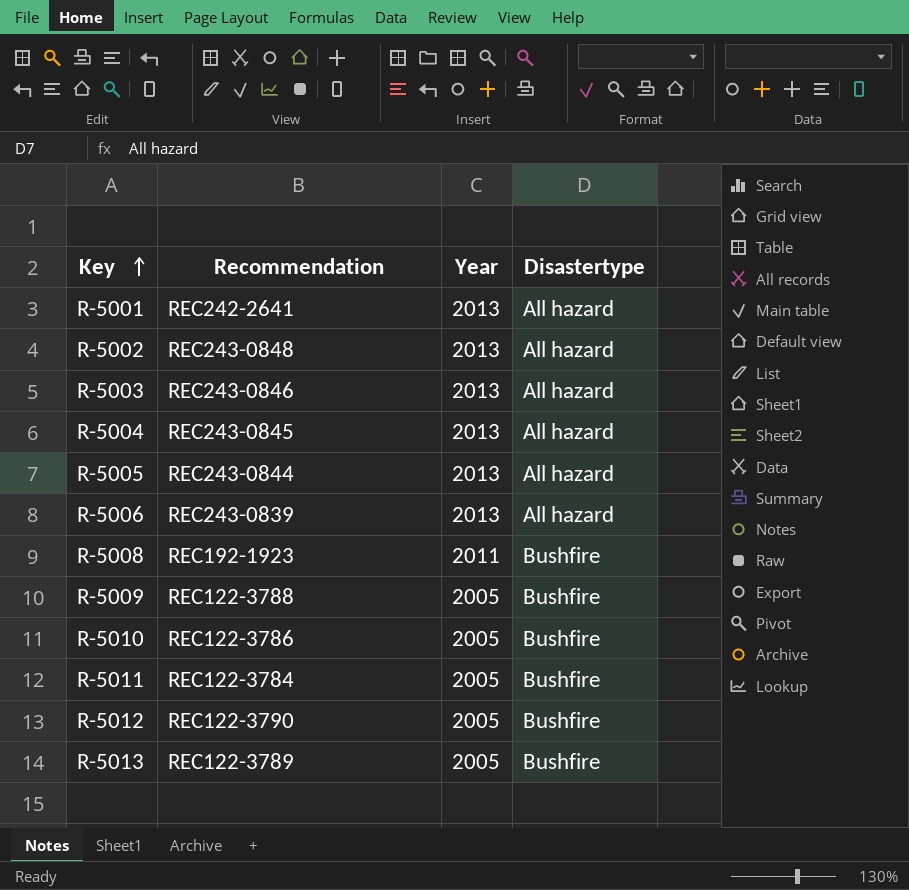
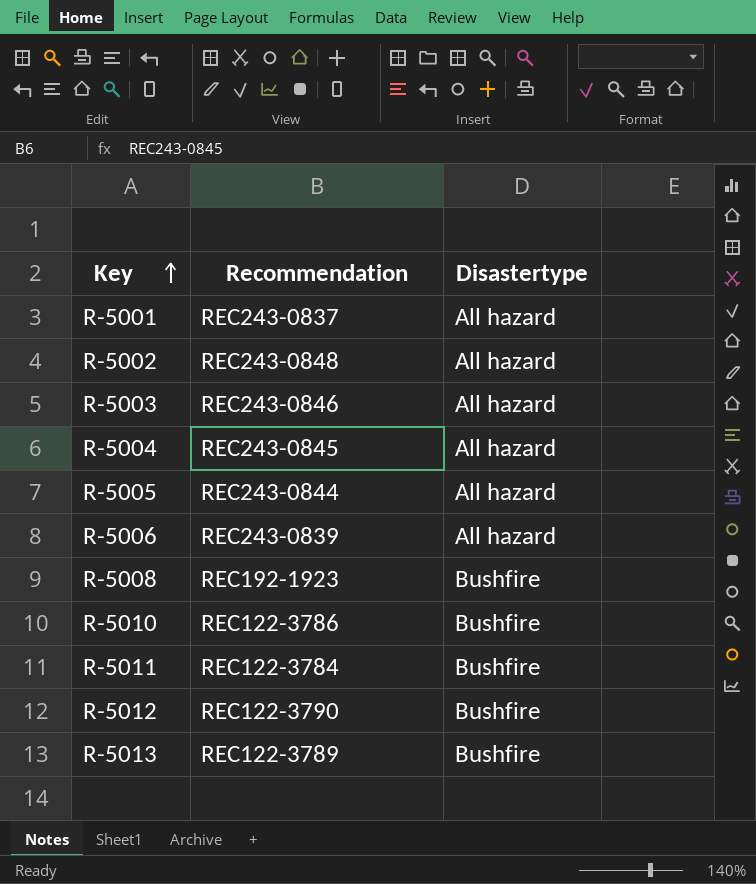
column Year | position: 3 -> none
row R-5009: REC122-3788 | 2005 | Bushfire -> none
R-5001 | Recommendation: REC242-2641 -> REC243-0837

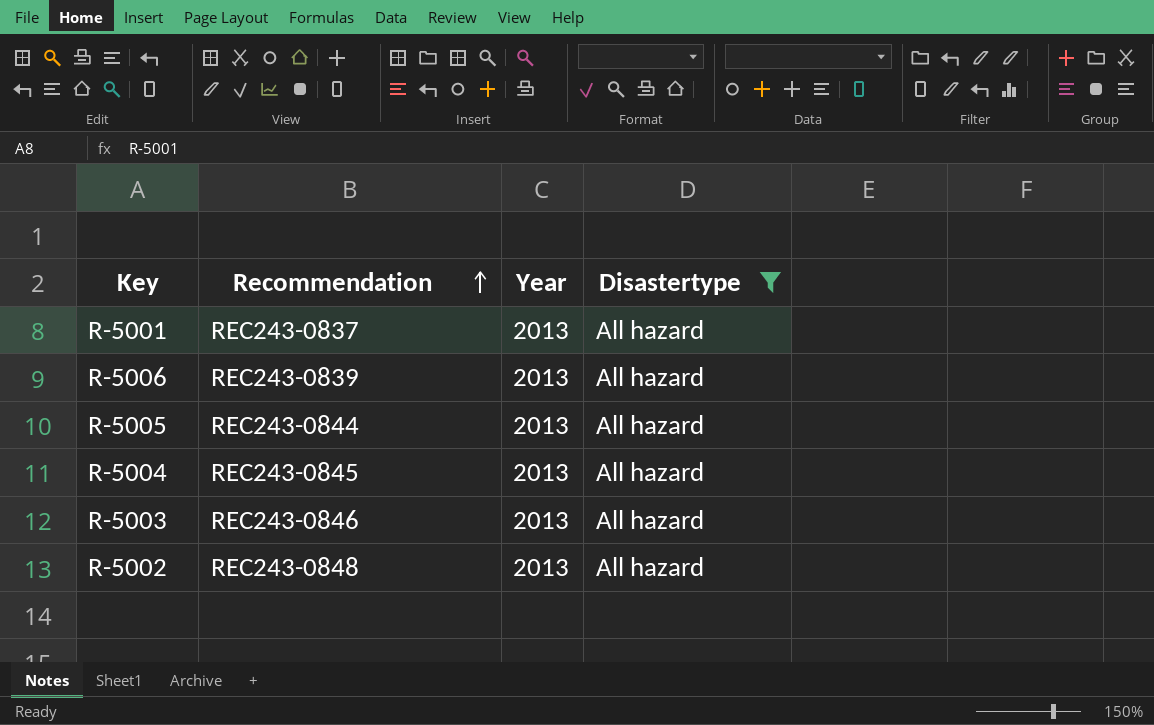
filter: none -> Disastertype = All hazard
row order: Key ascending -> Recommendation ascending
column Year | position: none -> 3

